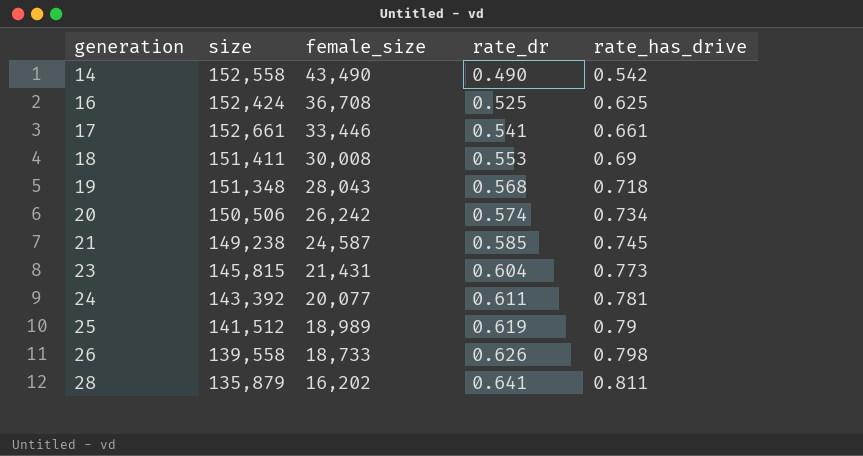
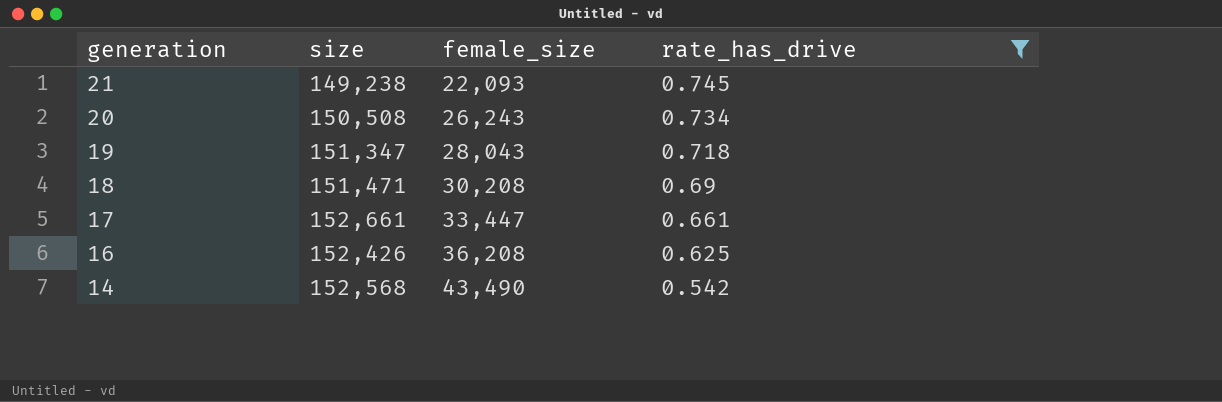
filter: none -> rate_has_drive <= 0.745
row order: generation ascending -> generation descending
column rate_dr | position: 4 -> none
21 | female_size: 24,587 -> 22,093
20 | size: 150,506 -> 150,508
20 | female_size: 26,242 -> 26,243
19 | size: 151,348 -> 151,347
18 | size: 151,411 -> 151,471
18 | female_size: 30,008 -> 30,208
17 | female_size: 33,446 -> 33,447
16 | size: 152,424 -> 152,426
16 | female_size: 36,708 -> 36,208
14 | size: 152,558 -> 152,568

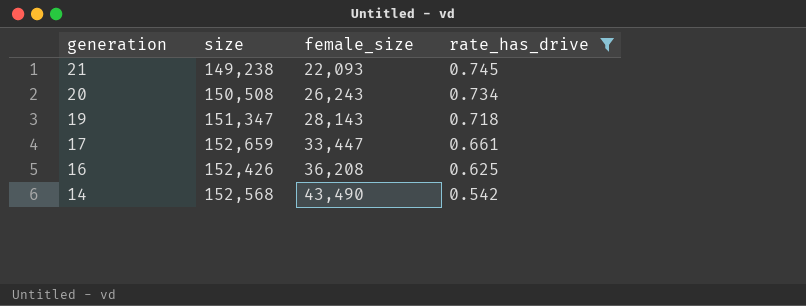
row 18: 151,471 | 30,208 | 0.69 -> none
19 | female_size: 28,043 -> 28,143
17 | size: 152,661 -> 152,659

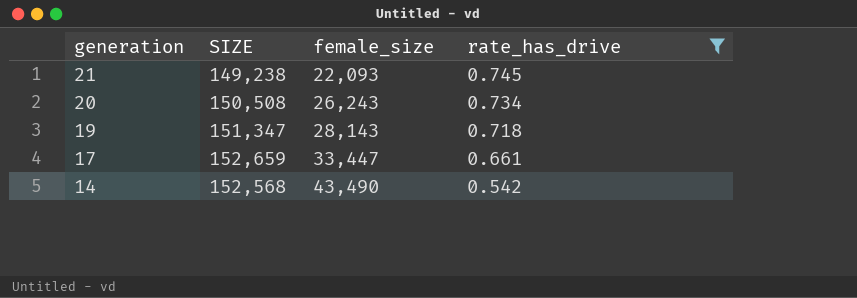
column name: size -> SIZE
row 16: 152,426 | 36,208 | 0.625 -> none

